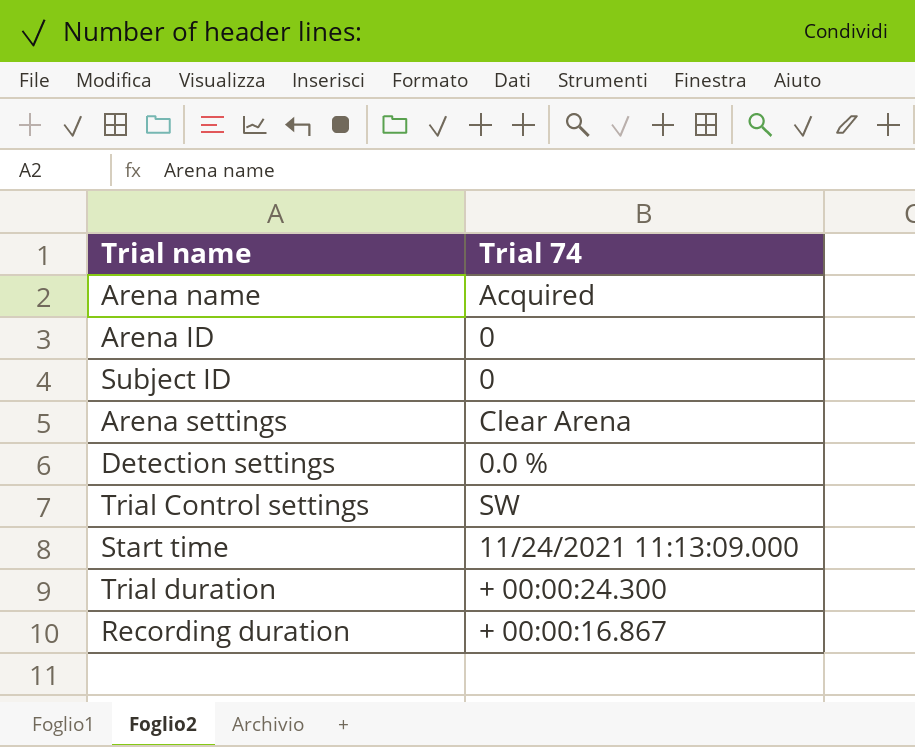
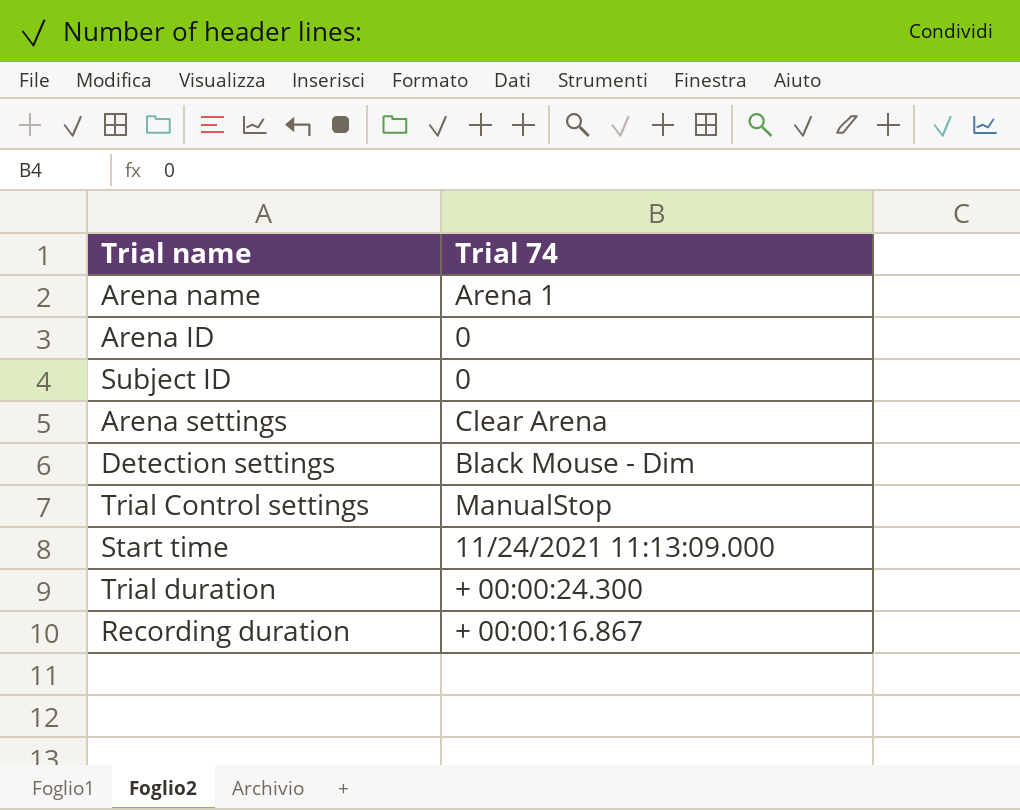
Arena name | Trial 74: Acquired -> Arena 1
Detection settings | Trial 74: 0.0 % -> Black Mouse - Dim
Trial Control settings | Trial 74: SW -> ManualStop

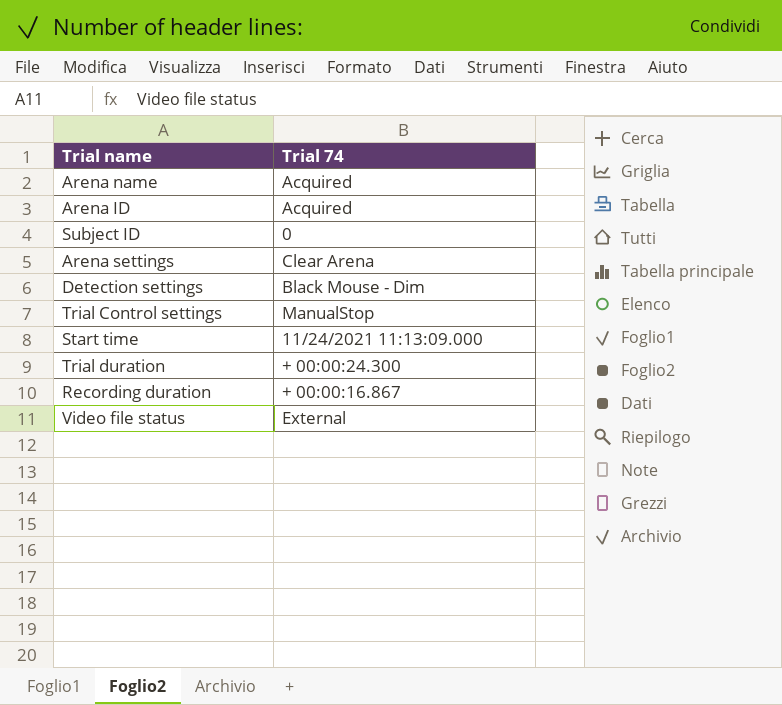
Arena name | Trial 74: Arena 1 -> Acquired
Arena ID | Trial 74: 0 -> Acquired
row Video file status: none -> External

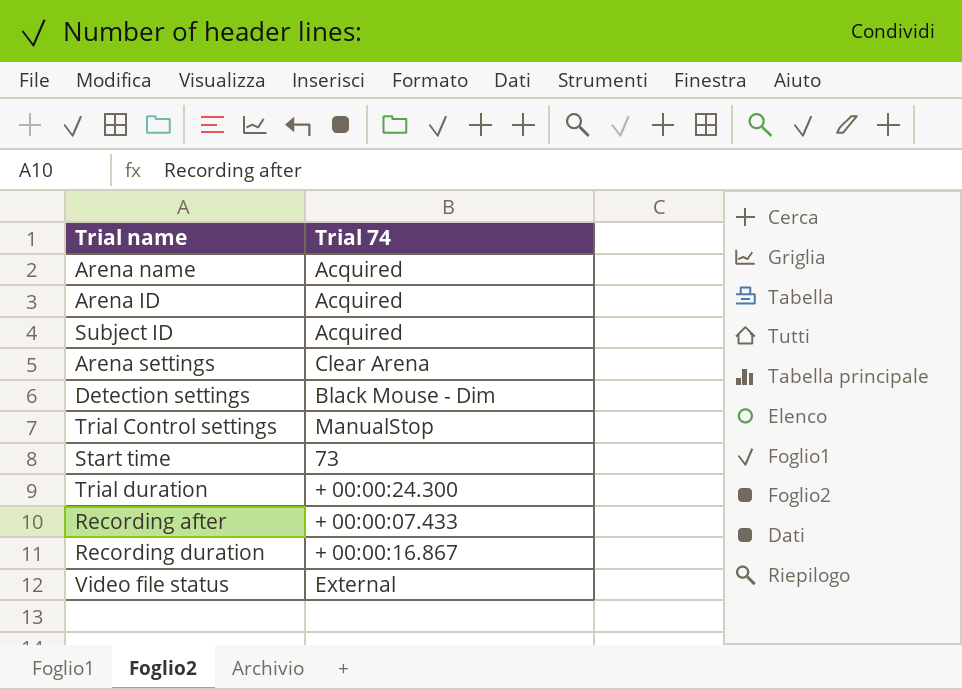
Subject ID | Trial 74: 0 -> Acquired
Start time | Trial 74: 11/24/2021 11:13:09.000 -> 73
row Recording after: none -> + 00:00:07.433

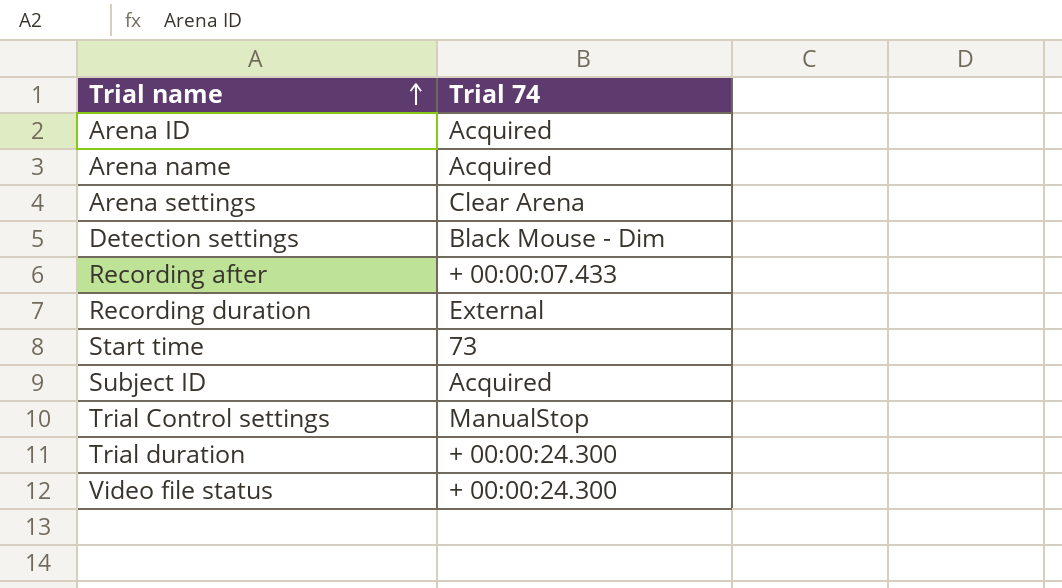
row order: none -> Trial name ascending
Recording duration | Trial 74: + 00:00:16.867 -> External
Video file status | Trial 74: External -> + 00:00:24.300

